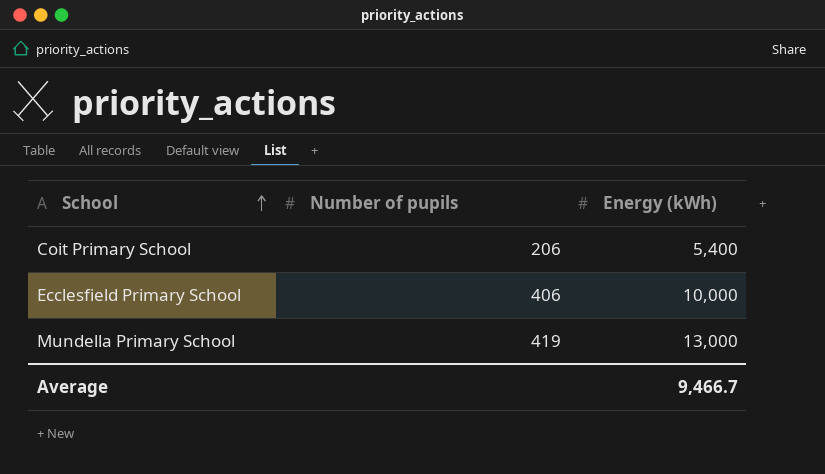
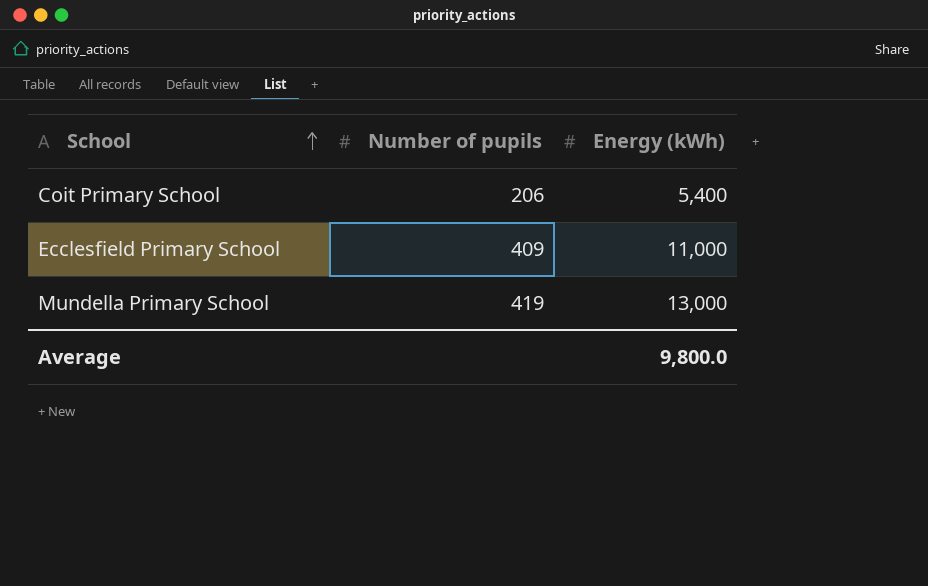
Ecclesfield Primary School | Number of pupils: 406 -> 409
Ecclesfield Primary School | Energy (kWh): 10,000 -> 11,000
Average | Energy (kWh): 9,466.7 -> 9,800.0

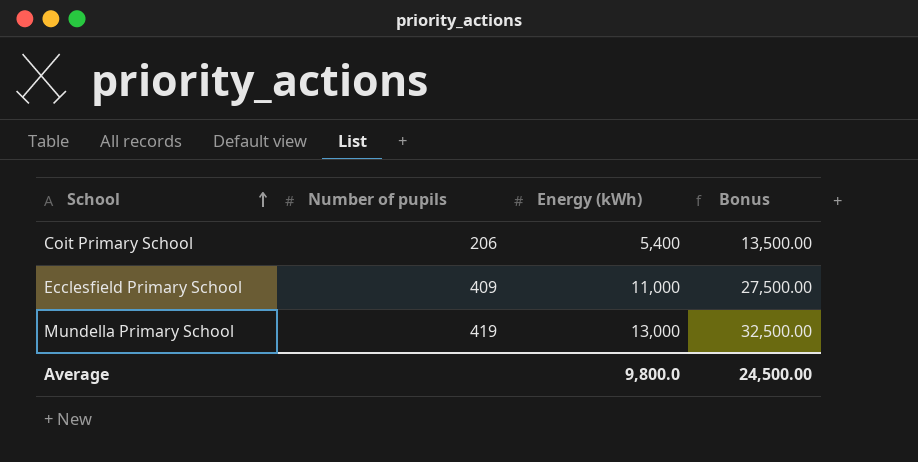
column Bonus | formula: none -> [Energy (kWh)] * 2.5

